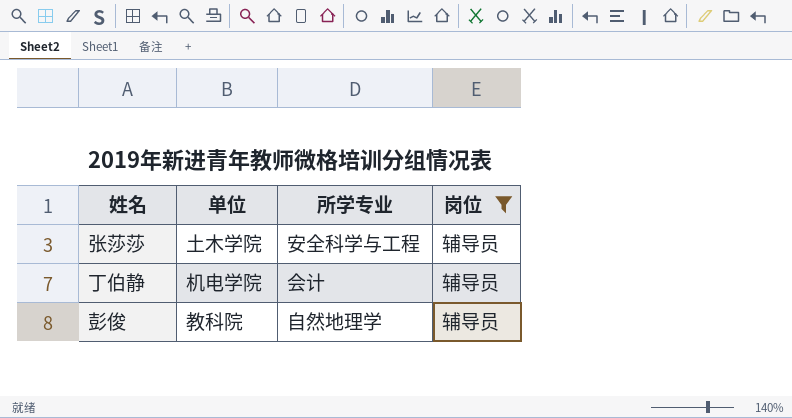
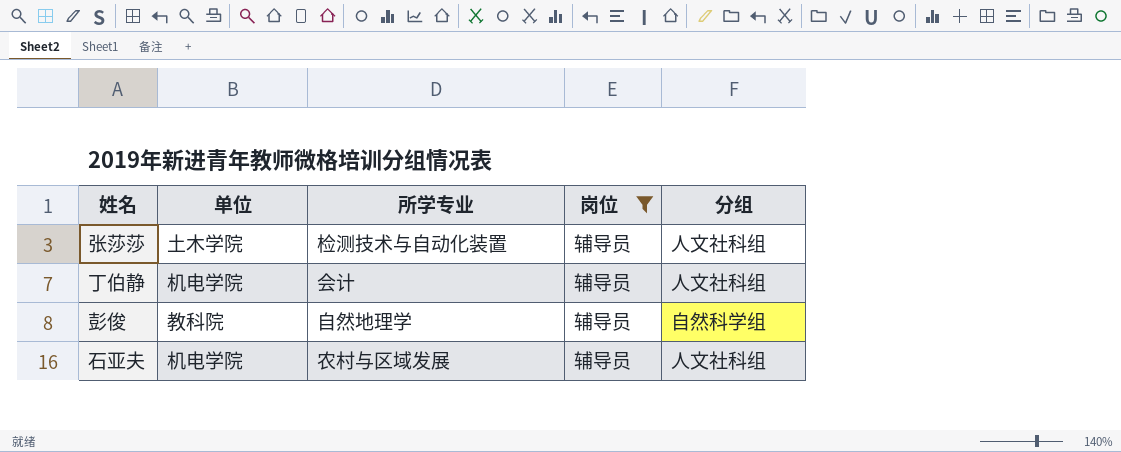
column 分组 | position: none -> 5
张莎莎 | 所学专业: 安全科学与工程 -> 检测技术与自动化装置
row 石亚夫: none -> 机电学院 | 农村与区域发展 | 辅导员 | 人文社科组

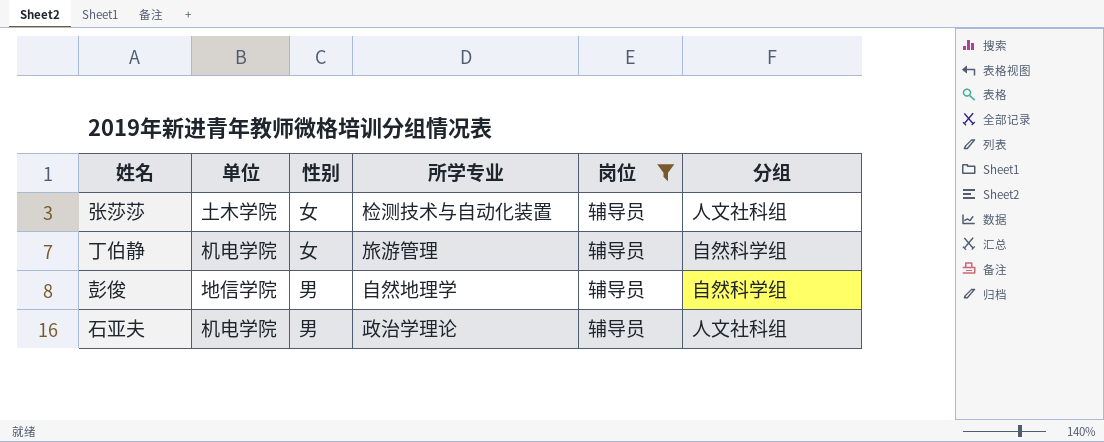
column 性别 | position: none -> 3
丁伯静 | 所学专业: 会计 -> 旅游管理
丁伯静 | 分组: 人文社科组 -> 自然科学组
彭俊 | 单位: 教科院 -> 地信学院
石亚夫 | 所学专业: 农村与区域发展 -> 政治学理论

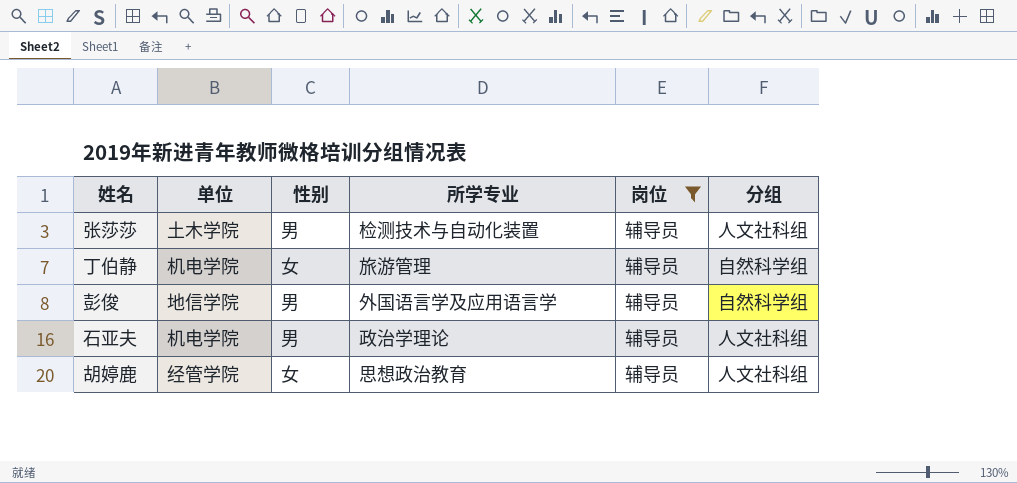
张莎莎 | 性别: 女 -> 男
彭俊 | 所学专业: 自然地理学 -> 外国语言学及应用语言学
row 胡婷鹿: none -> 经管学院 | 女 | 思想政治教育 | 辅导员 | 人文社科组

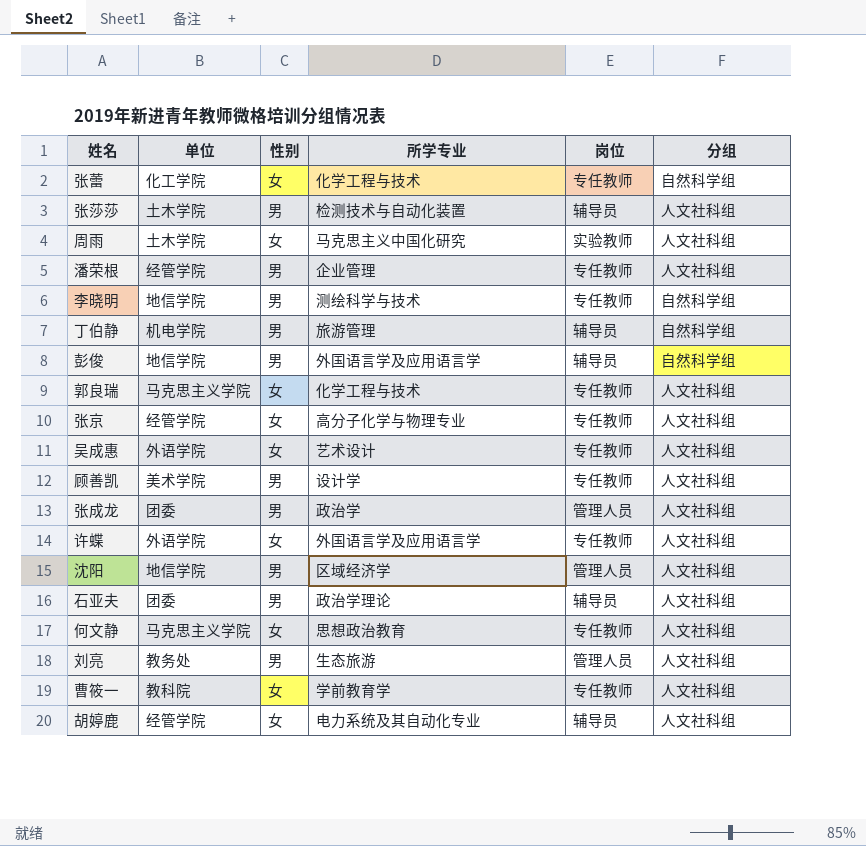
filter: 岗位 = 辅导员 -> none
丁伯静 | 性别: 女 -> 男
石亚夫 | 单位: 机电学院 -> 团委
胡婷鹿 | 所学专业: 思想政治教育 -> 电力系统及其自动化专业

